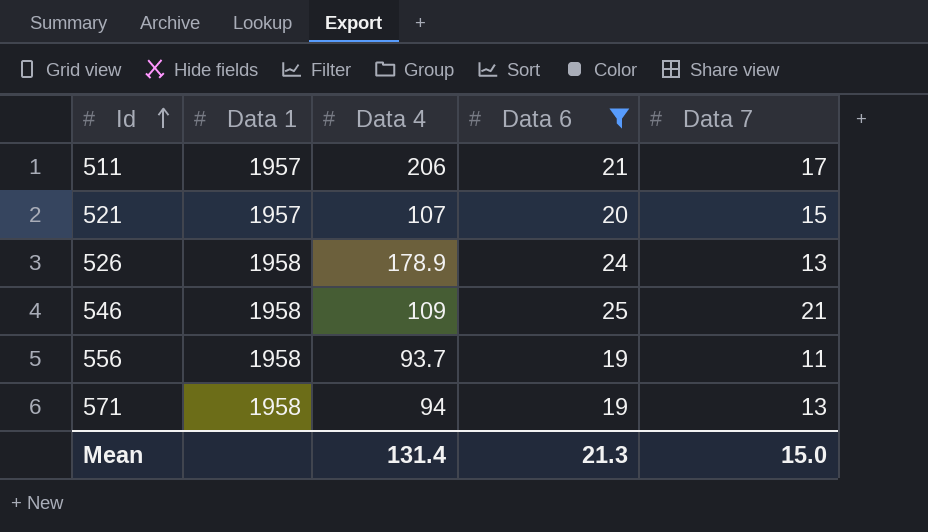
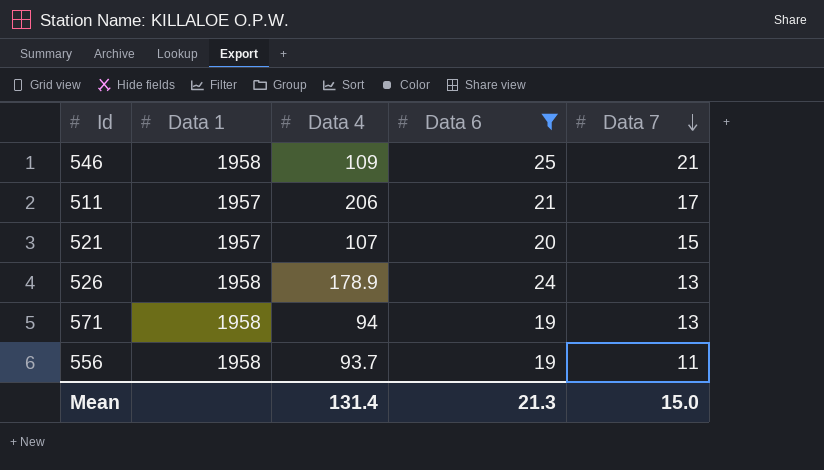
row order: Id ascending -> Data 7 descending

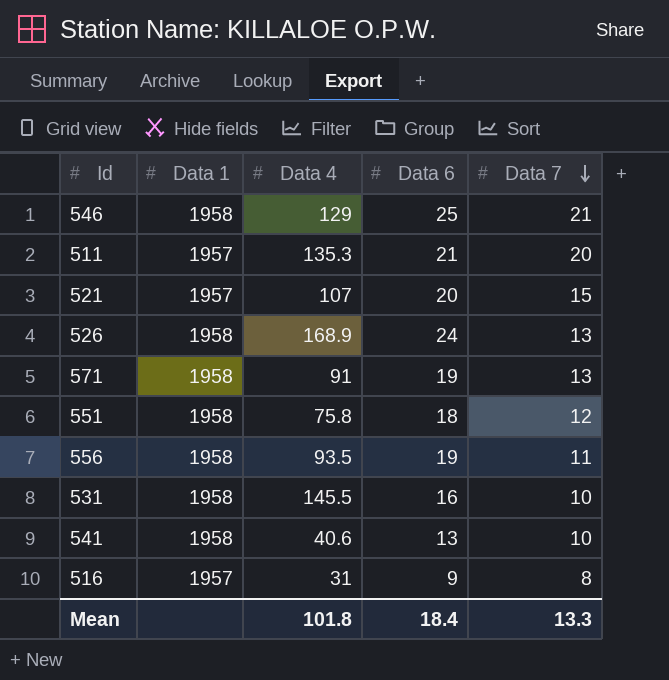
filter: Data 6 >= 19 -> none
546 | Data 4: 109 -> 129
511 | Data 4: 206 -> 135.3
511 | Data 7: 17 -> 20
526 | Data 4: 178.9 -> 168.9
571 | Data 4: 94 -> 91
556 | Data 4: 93.7 -> 93.5
Mean | Data 4: 131.4 -> 101.8
Mean | Data 6: 21.3 -> 18.4
Mean | Data 7: 15.0 -> 13.3

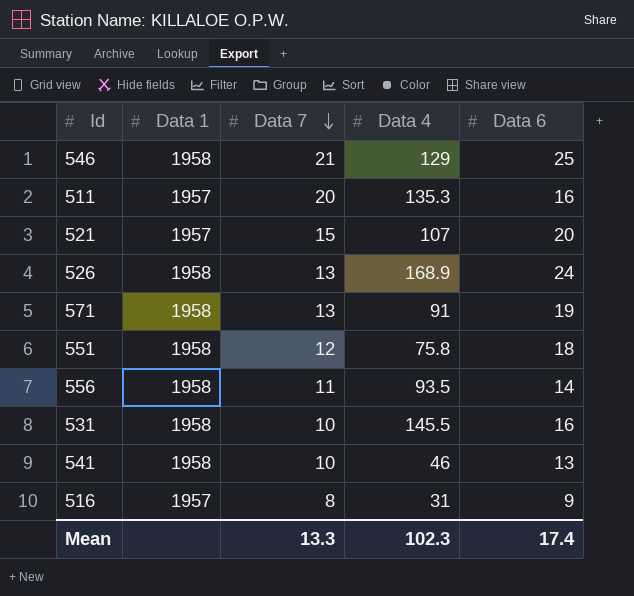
column Data 7 | position: 5 -> 3
511 | Data 6: 21 -> 16
556 | Data 6: 19 -> 14
541 | Data 4: 40.6 -> 46
Mean | Data 4: 101.8 -> 102.3
Mean | Data 6: 18.4 -> 17.4

